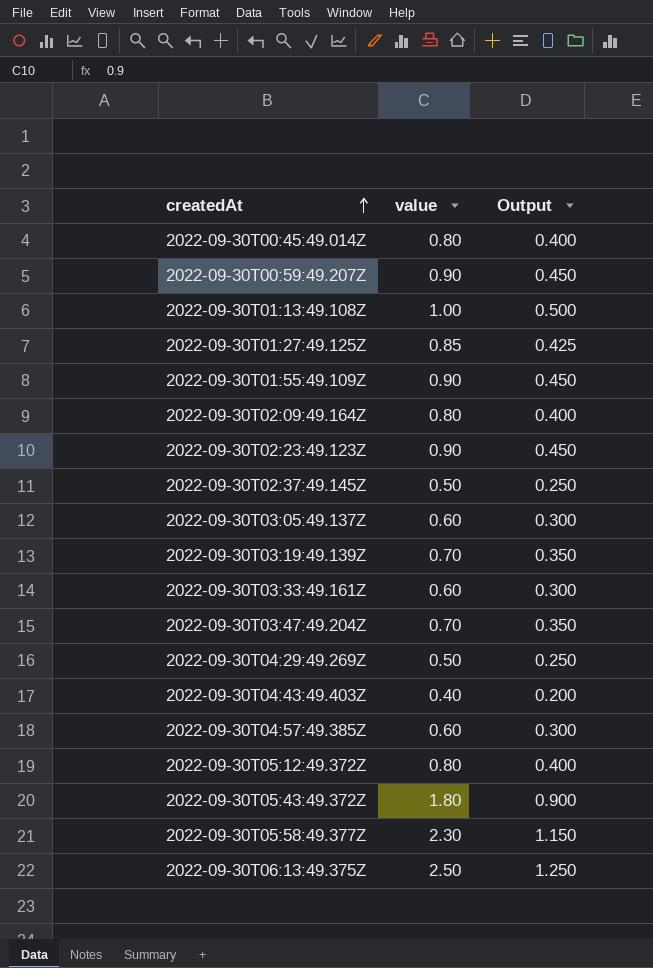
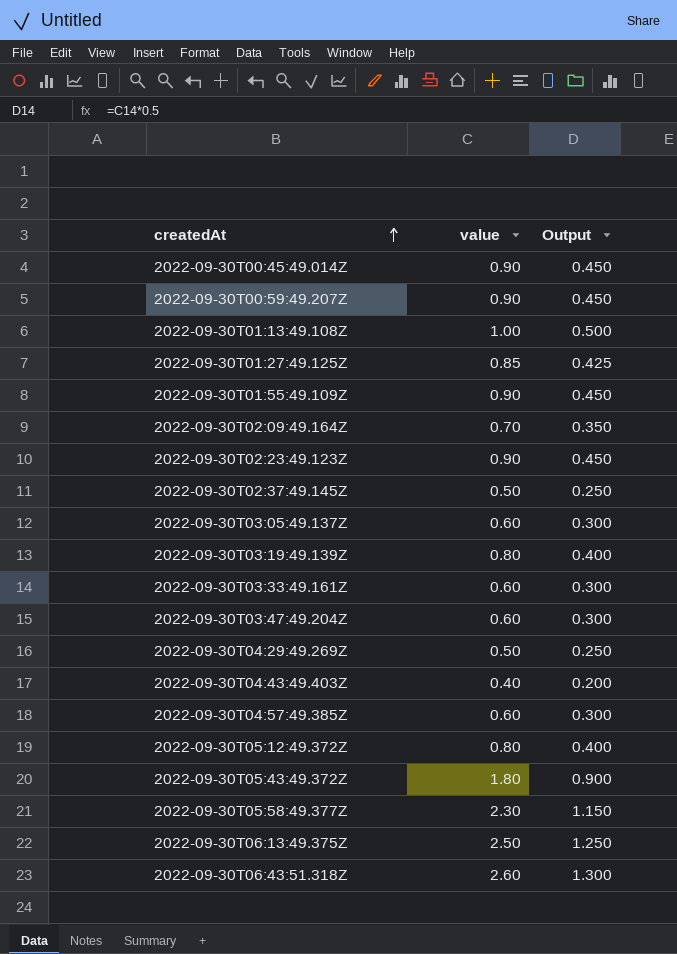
2022-09-30T00:45:49.014Z | value: 0.80 -> 0.90
2022-09-30T00:45:49.014Z | Output: 0.400 -> 0.450
2022-09-30T02:09:49.164Z | value: 0.80 -> 0.70
2022-09-30T02:09:49.164Z | Output: 0.400 -> 0.350
2022-09-30T03:19:49.139Z | value: 0.70 -> 0.80
2022-09-30T03:19:49.139Z | Output: 0.350 -> 0.400
2022-09-30T03:47:49.204Z | value: 0.70 -> 0.60
2022-09-30T03:47:49.204Z | Output: 0.350 -> 0.300
row 2022-09-30T06:43:51.318Z: none -> 2.60 | 1.300

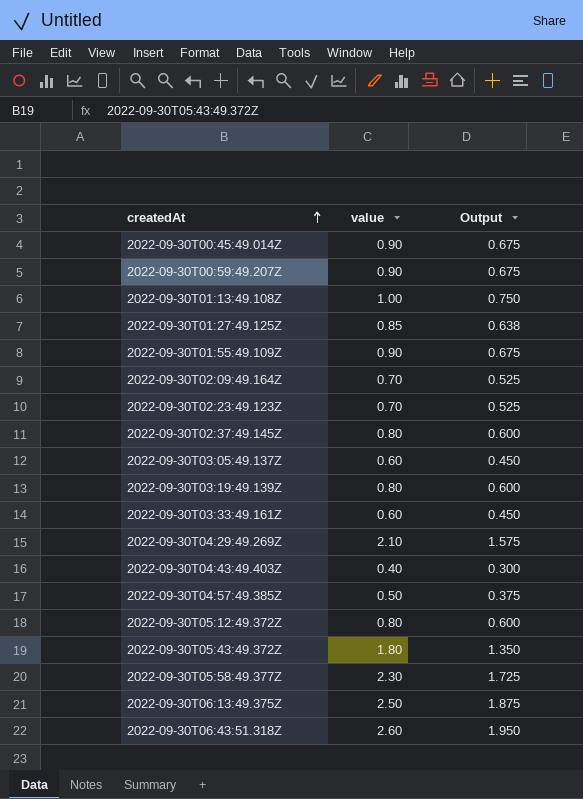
column Output | formula: [value] * 0.5 -> [value] * 0.75
row 2022-09-30T03:47:49.204Z: 0.60 | 0.300 -> none
2022-09-30T02:23:49.123Z | value: 0.90 -> 0.70
2022-09-30T02:37:49.145Z | value: 0.50 -> 0.80
2022-09-30T04:29:49.269Z | value: 0.50 -> 2.10
2022-09-30T04:57:49.385Z | value: 0.60 -> 0.50

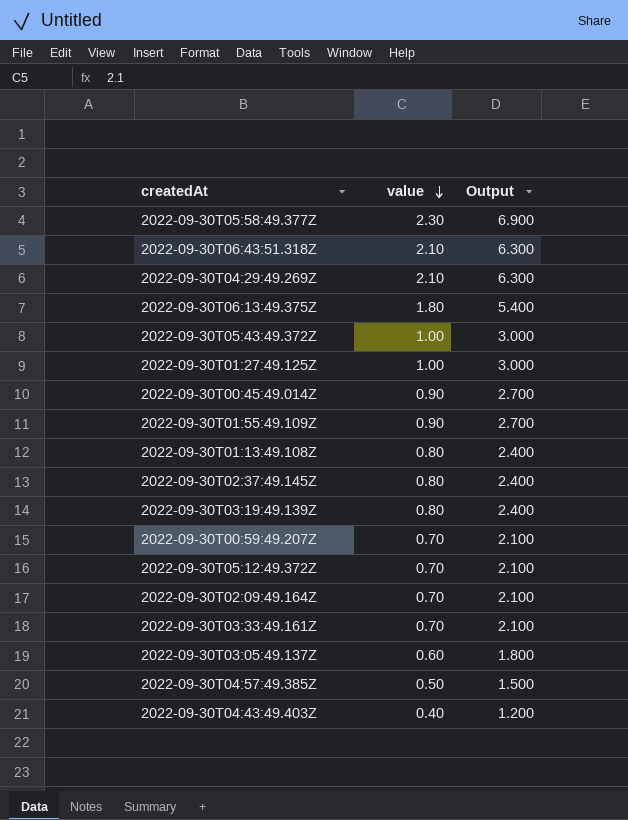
row order: createdAt ascending -> value descending
column Output | formula: [value] * 0.75 -> [value] * 3
row 2022-09-30T02:23:49.123Z: 0.70 | 0.525 -> none
2022-09-30T06:43:51.318Z | value: 2.60 -> 2.10
2022-09-30T06:13:49.375Z | value: 2.50 -> 1.80
2022-09-30T05:43:49.372Z | value: 1.80 -> 1.00
2022-09-30T01:27:49.125Z | value: 0.85 -> 1.00
2022-09-30T01:13:49.108Z | value: 1.00 -> 0.80
2022-09-30T00:59:49.207Z | value: 0.90 -> 0.70
2022-09-30T05:12:49.372Z | value: 0.80 -> 0.70
2022-09-30T03:33:49.161Z | value: 0.60 -> 0.70

